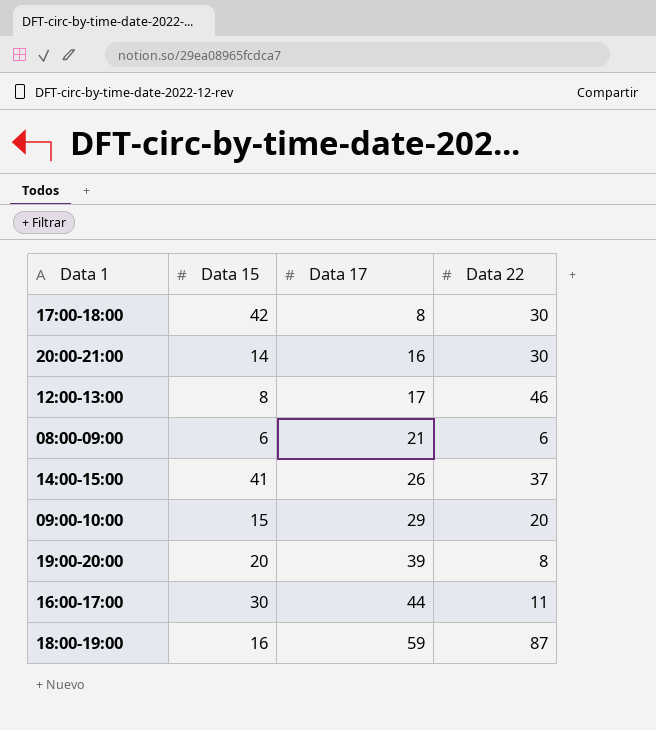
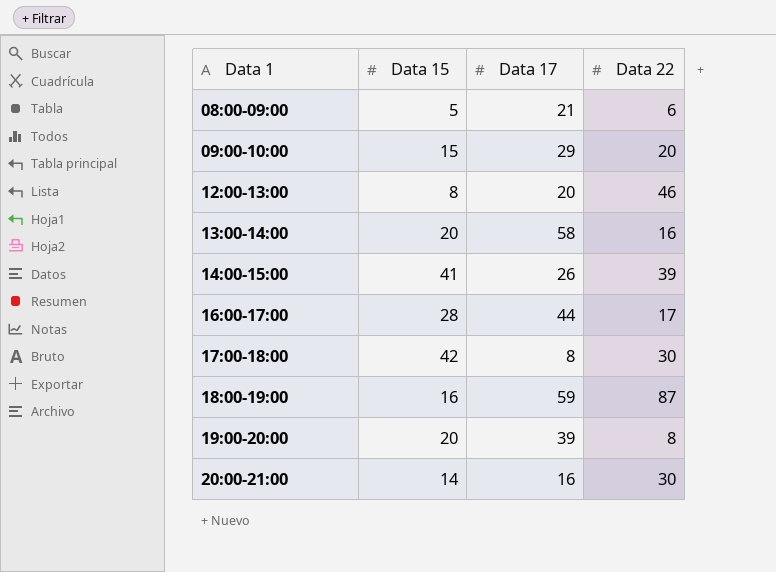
row order: Data 17 ascending -> Data 1 ascending
08:00-09:00 | Data 15: 6 -> 5
12:00-13:00 | Data 17: 17 -> 20
row 13:00-14:00: none -> 20 | 58 | 16
14:00-15:00 | Data 22: 37 -> 39
16:00-17:00 | Data 15: 30 -> 28
16:00-17:00 | Data 22: 11 -> 17

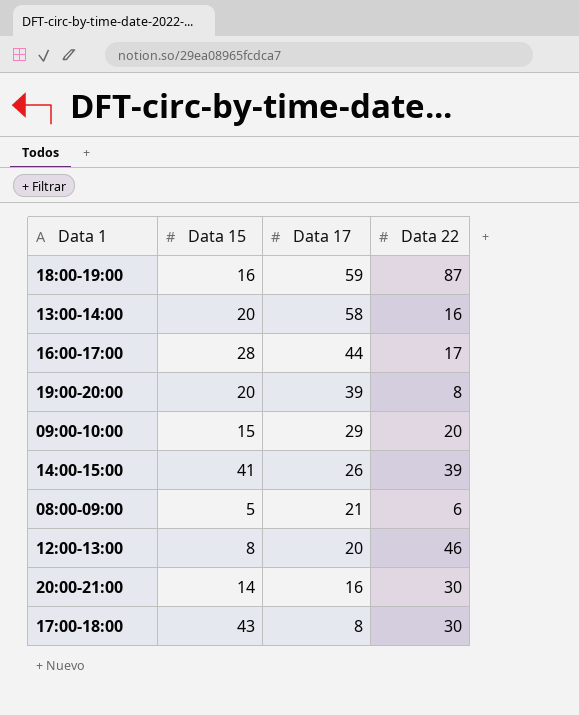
row order: Data 1 ascending -> Data 17 descending
17:00-18:00 | Data 15: 42 -> 43

